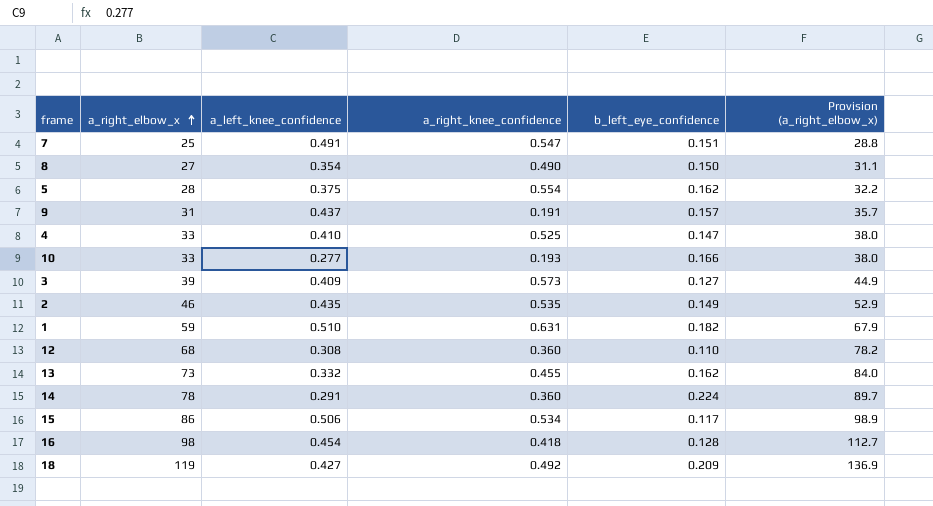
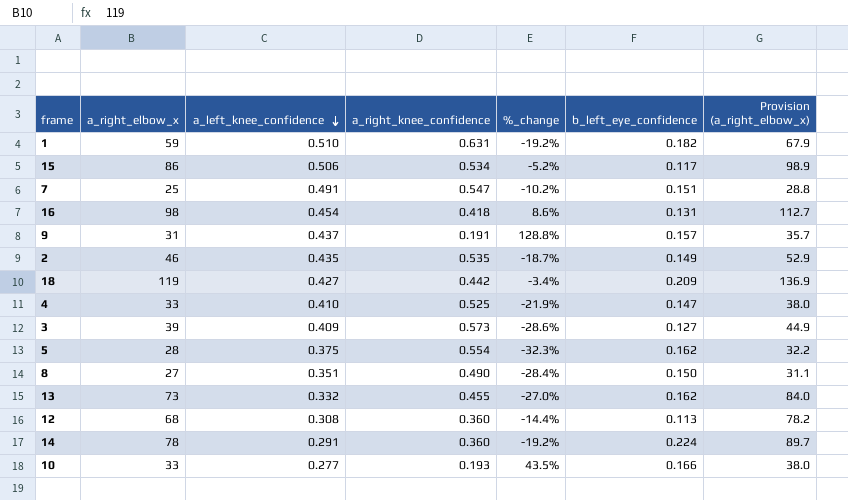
row order: a_right_elbow_x ascending -> a_left_knee_confidence descending
column %_change | formula: none -> ([a_left_knee_confidence] - [a_right_knee_confidence]) / [a_right_knee_confidence]
16 | b_left_eye_confidence: 0.128 -> 0.131
18 | a_right_knee_confidence: 0.492 -> 0.442
8 | a_left_knee_confidence: 0.354 -> 0.351
12 | b_left_eye_confidence: 0.110 -> 0.113

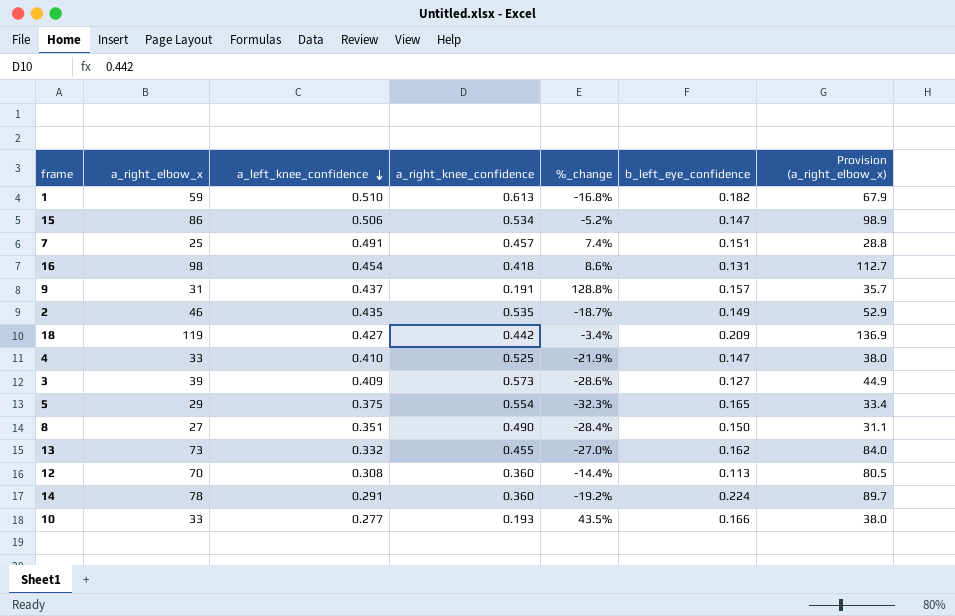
1 | a_right_knee_confidence: 0.631 -> 0.613
1 | %_change: -19.2% -> -16.8%
15 | b_left_eye_confidence: 0.117 -> 0.147
7 | a_right_knee_confidence: 0.547 -> 0.457
7 | %_change: -10.2% -> 7.4%
5 | a_right_elbow_x: 28 -> 29
5 | b_left_eye_confidence: 0.162 -> 0.165
5 | Provision (a_right_elbow_x): 32.2 -> 33.4
12 | a_right_elbow_x: 68 -> 70
12 | Provision (a_right_elbow_x): 78.2 -> 80.5

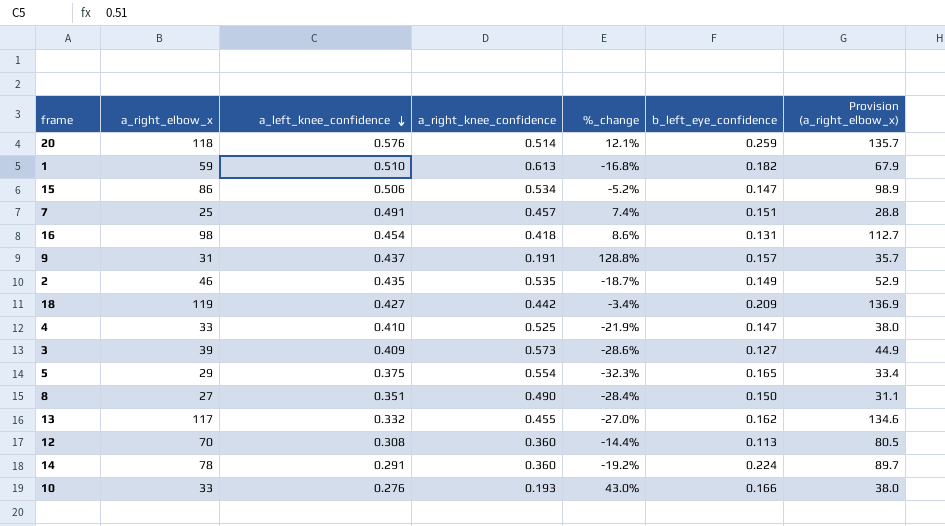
row 20: none -> 118 | 0.576 | 0.514 | 12.1% | 0.259 | 135.7
13 | a_right_elbow_x: 73 -> 117
13 | Provision (a_right_elbow_x): 84.0 -> 134.6
10 | a_left_knee_confidence: 0.277 -> 0.276
10 | %_change: 43.5% -> 43.0%

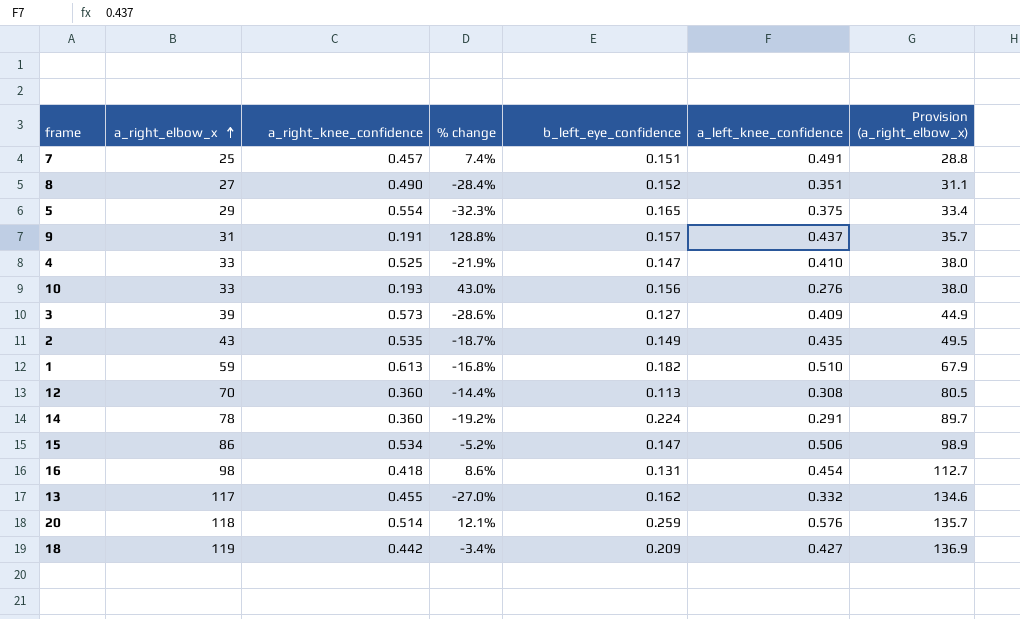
row order: a_left_knee_confidence descending -> a_right_elbow_x ascending
column name: %_change -> % change
column a_left_knee_confidence | position: 3 -> 6
8 | b_left_eye_confidence: 0.150 -> 0.152
10 | b_left_eye_confidence: 0.166 -> 0.156
2 | a_right_elbow_x: 46 -> 43
2 | Provision (a_right_elbow_x): 52.9 -> 49.5

